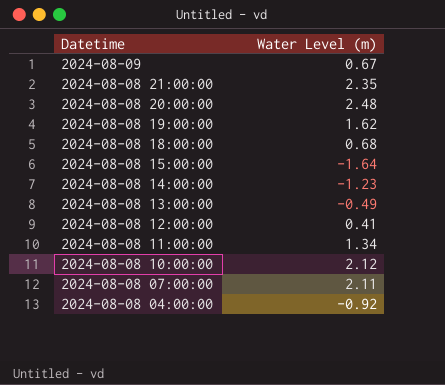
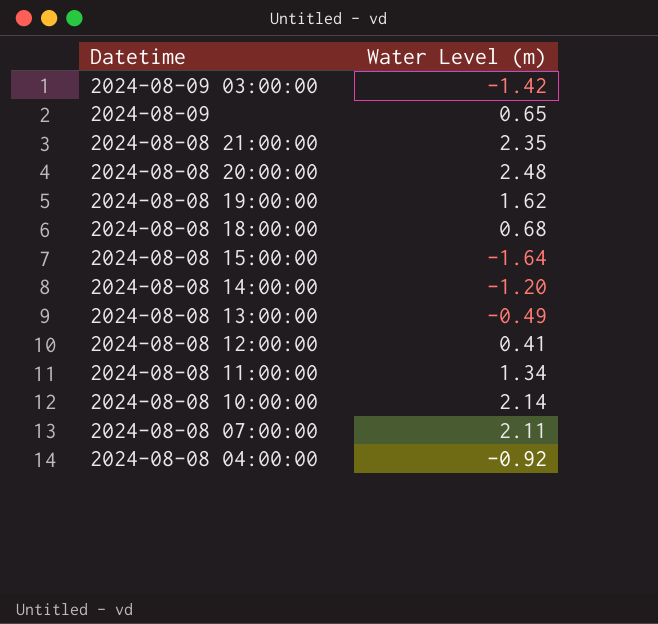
row 2024-08-09 03:00:00: none -> -1.42
2024-08-09 | Water Level (m): 0.67 -> 0.65
2024-08-08 14:00:00 | Water Level (m): -1.23 -> -1.20
2024-08-08 10:00:00 | Water Level (m): 2.12 -> 2.14

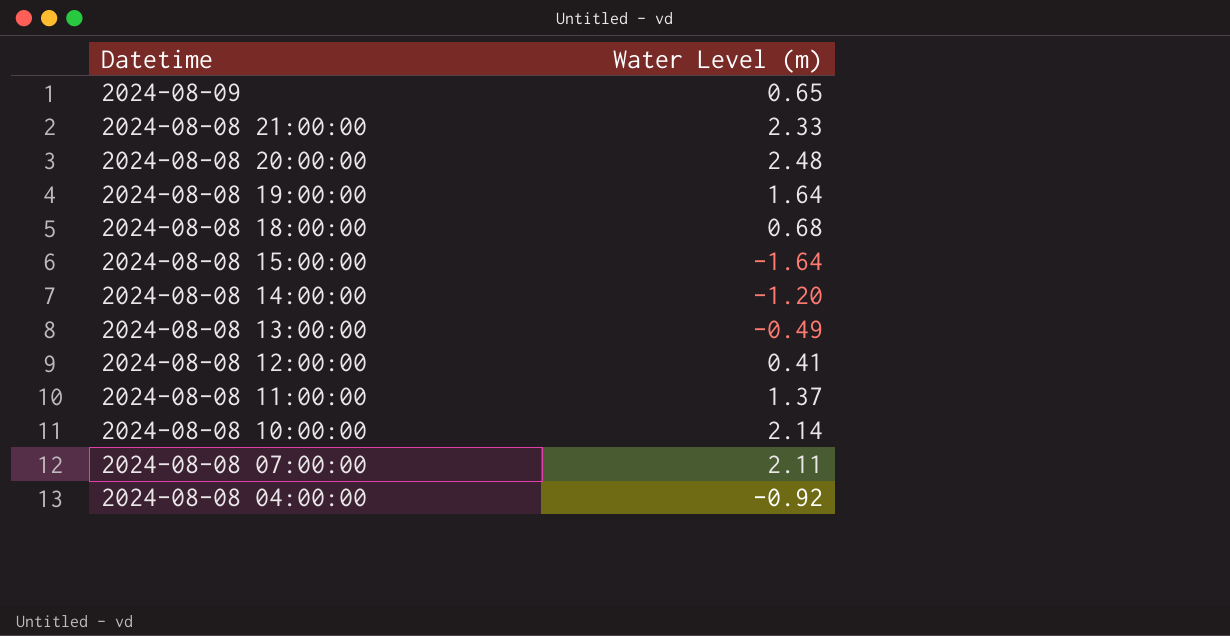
row 2024-08-09 03:00:00: -1.42 -> none
2024-08-08 21:00:00 | Water Level (m): 2.35 -> 2.33
2024-08-08 19:00:00 | Water Level (m): 1.62 -> 1.64
2024-08-08 11:00:00 | Water Level (m): 1.34 -> 1.37

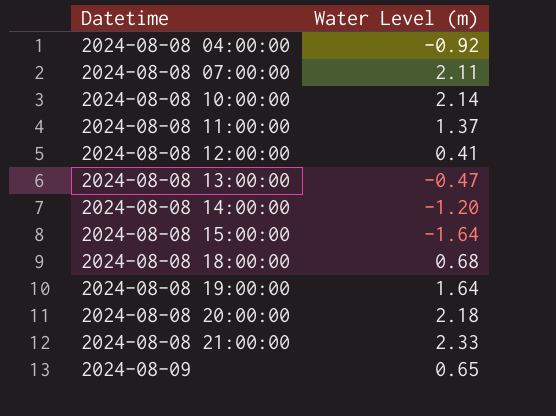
row order: Datetime descending -> Datetime ascending
2024-08-08 13:00:00 | Water Level (m): -0.49 -> -0.47
2024-08-08 20:00:00 | Water Level (m): 2.48 -> 2.18

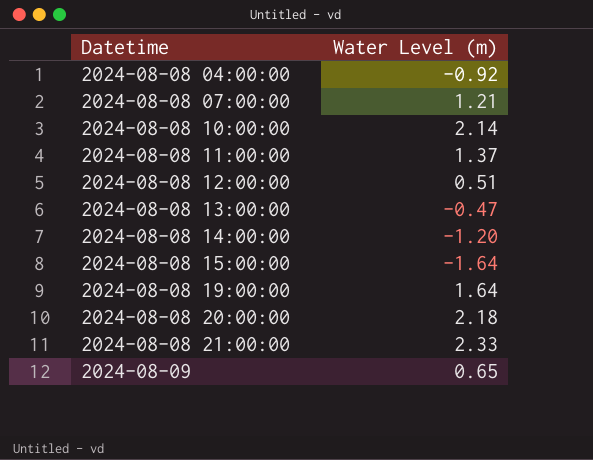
row 2024-08-08 18:00:00: 0.68 -> none
2024-08-08 07:00:00 | Water Level (m): 2.11 -> 1.21
2024-08-08 12:00:00 | Water Level (m): 0.41 -> 0.51

